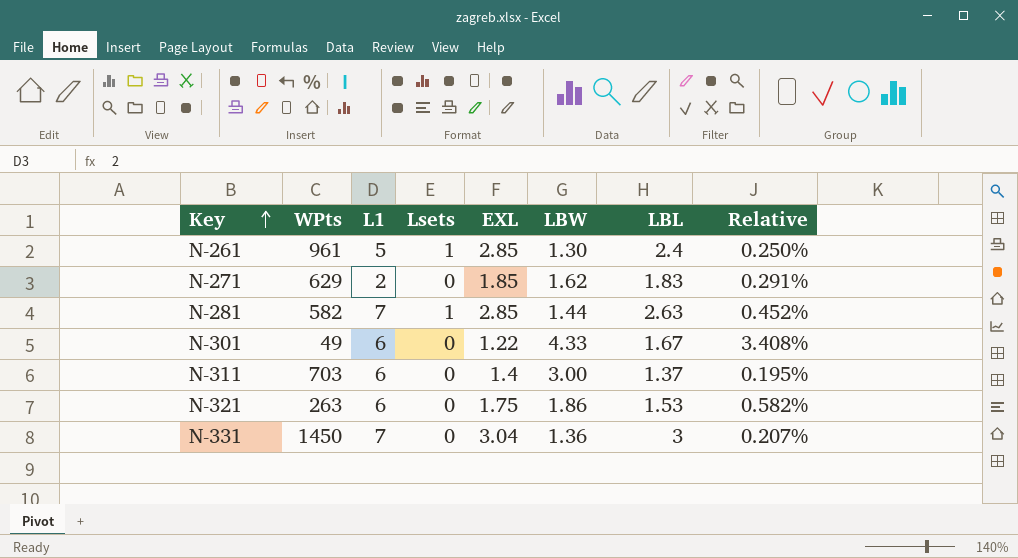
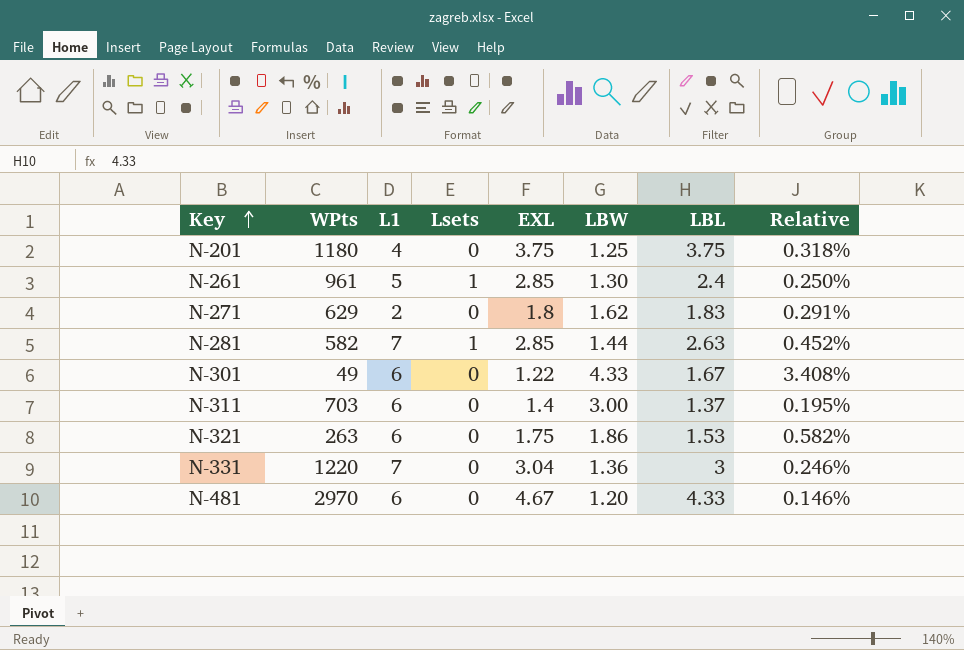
row N-201: none -> 1180 | 4 | 0 | 3.75 | 1.25 | 3.75 | 0.318%
N-271 | EXL: 1.85 -> 1.8
N-331 | WPts: 1450 -> 1220
N-331 | Relative: 0.207% -> 0.246%
row N-481: none -> 2970 | 6 | 0 | 4.67 | 1.20 | 4.33 | 0.146%

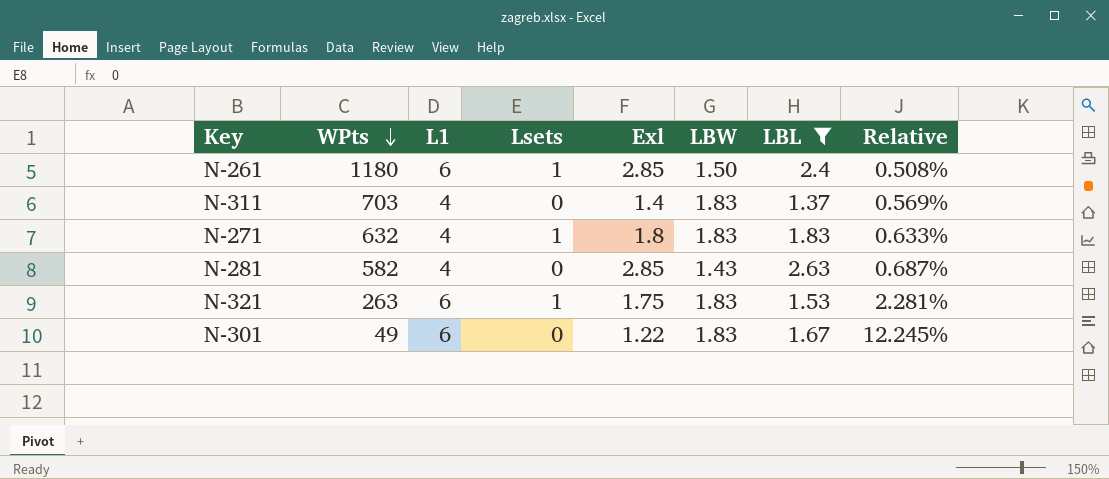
filter: none -> LBL <= 2.63
row order: Key ascending -> WPts descending
column name: EXL -> Exl
column Relative | formula: [LBL] / [WPts] -> [L1] / [WPts]
N-261 | WPts: 961 -> 1180
N-261 | L1: 5 -> 6
N-261 | LBW: 1.30 -> 1.50
N-311 | L1: 6 -> 4
N-311 | LBW: 3.00 -> 1.83
N-271 | WPts: 629 -> 632
N-271 | L1: 2 -> 4
N-271 | Lsets: 0 -> 1
N-271 | LBW: 1.62 -> 1.83
N-281 | L1: 7 -> 4
N-281 | Lsets: 1 -> 0
N-281 | LBW: 1.44 -> 1.43
N-321 | Lsets: 0 -> 1
N-321 | LBW: 1.86 -> 1.83
N-301 | LBW: 4.33 -> 1.83

